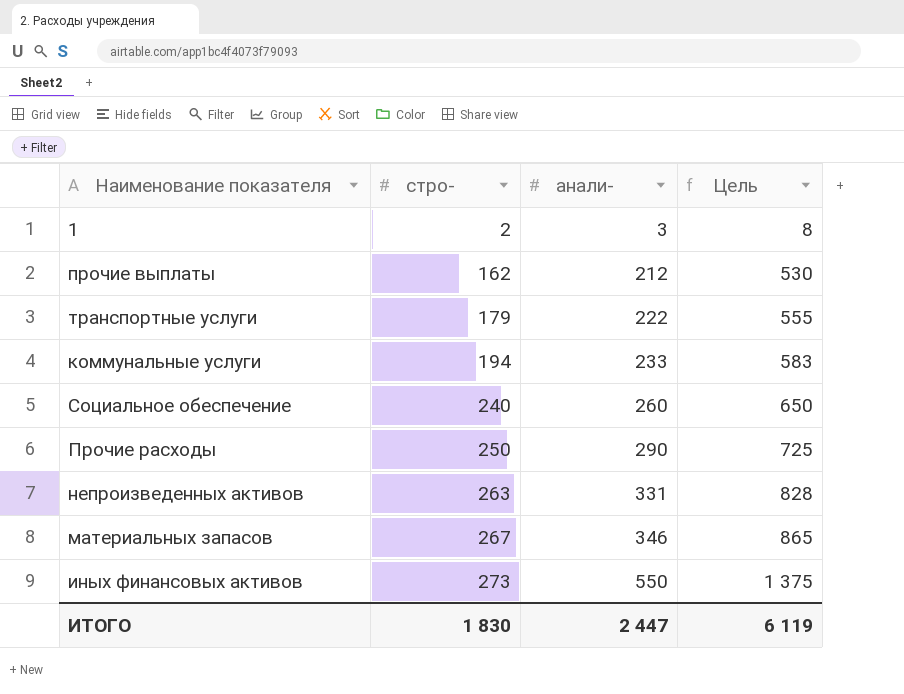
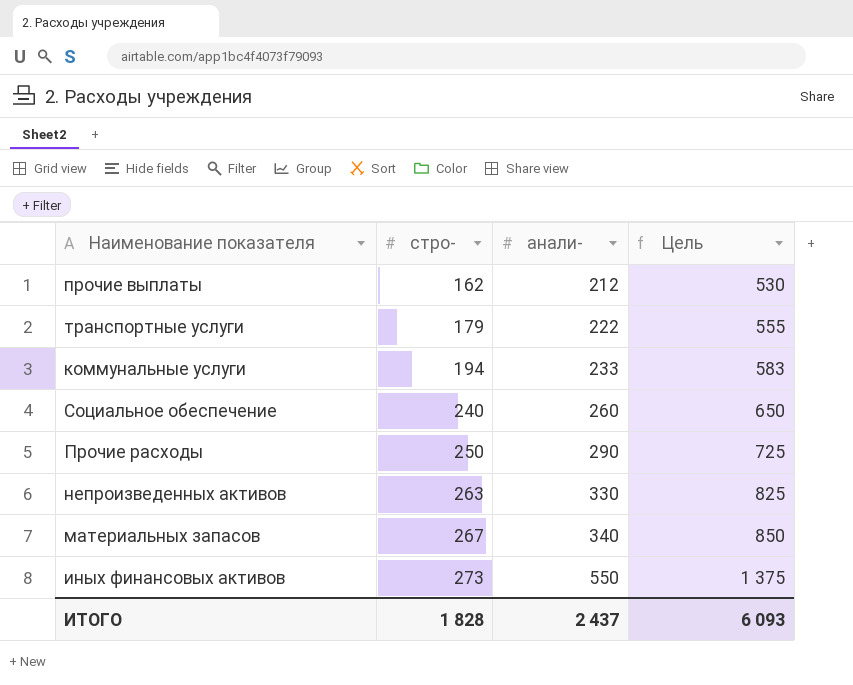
row 1: 2 | 3 | 8 -> none
непроизведенных активов | анали-: 331 -> 330
непроизведенных активов | Цель: 828 -> 825
материальных запасов | анали-: 346 -> 340
материальных запасов | Цель: 865 -> 850
ИТОГО | стро-: 1 830 -> 1 828
ИТОГО | анали-: 2 447 -> 2 437
ИТОГО | Цель: 6 119 -> 6 093

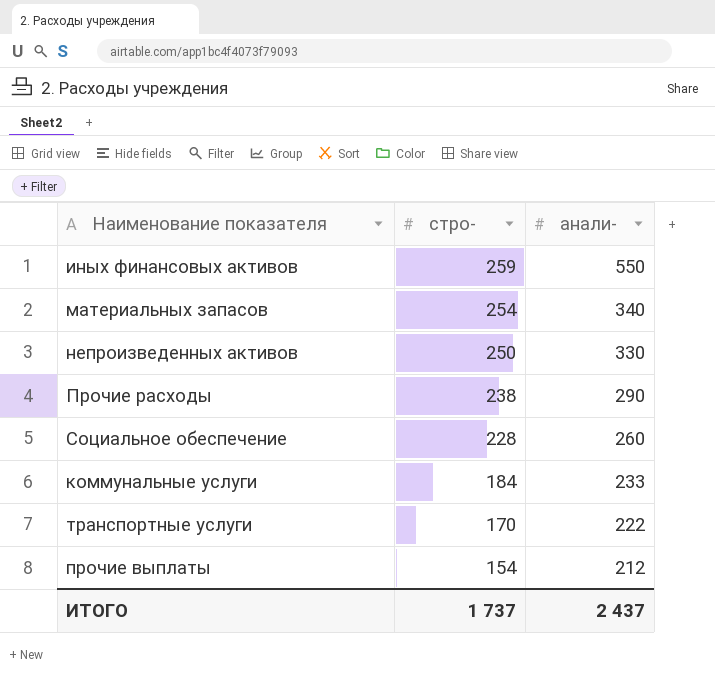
row order: стро- ascending -> стро- descending
column Цель | formula: [анали-] * 2,5 -> none
иных финансовых активов | стро-: 273 -> 259
материальных запасов | стро-: 267 -> 254
непроизведенных активов | стро-: 263 -> 250
Прочие расходы | стро-: 250 -> 238
Социальное обеспечение | стро-: 240 -> 228
коммунальные услуги | стро-: 194 -> 184
транспортные услуги | стро-: 179 -> 170
прочие выплаты | стро-: 162 -> 154
ИТОГО | стро-: 1 828 -> 1 737

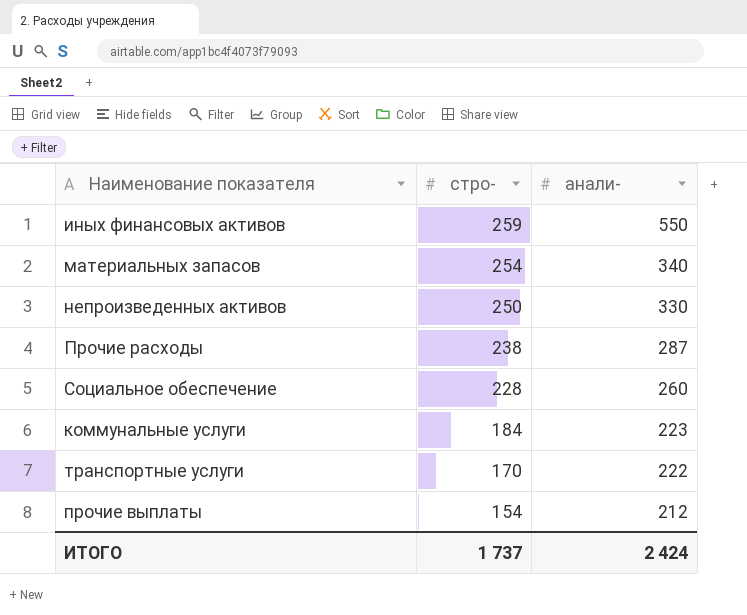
Прочие расходы | анали-: 290 -> 287
коммунальные услуги | анали-: 233 -> 223
ИТОГО | анали-: 2 437 -> 2 424

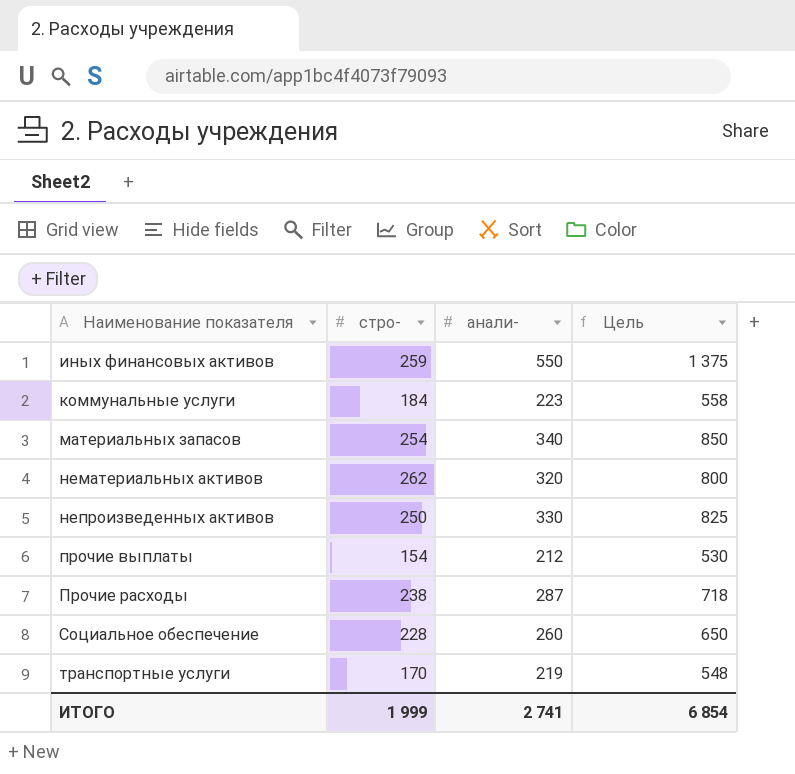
row order: стро- descending -> Наименование показателя ascending
column Цель | formula: none -> [анали-] * 2,5
row нематериальных активов: none -> 262 | 320 | 800
транспортные услуги | анали-: 222 -> 219
ИТОГО | стро-: 1 737 -> 1 999
ИТОГО | анали-: 2 424 -> 2 741

